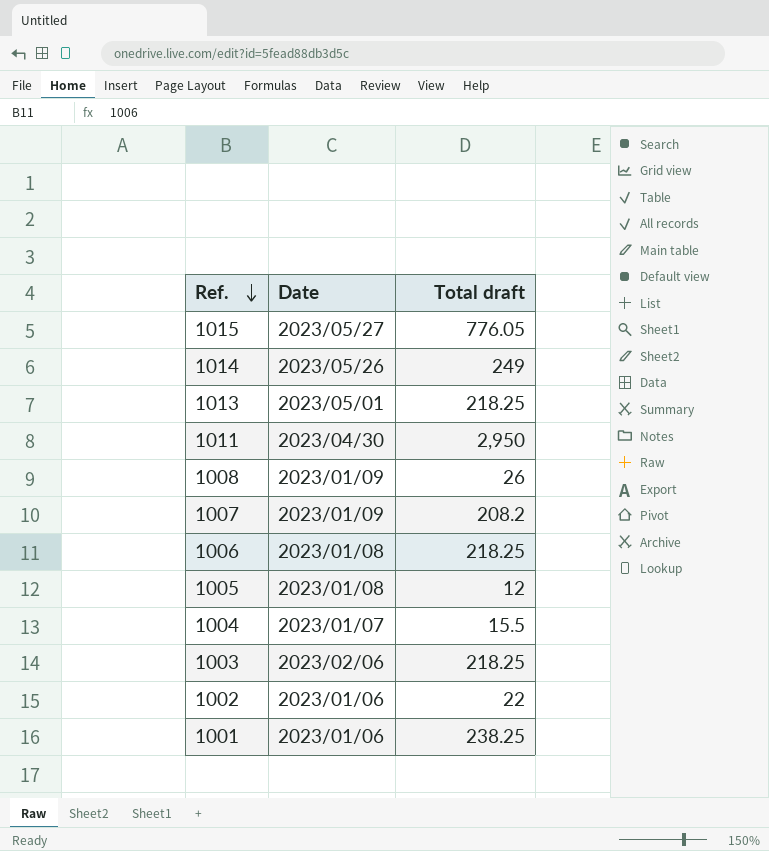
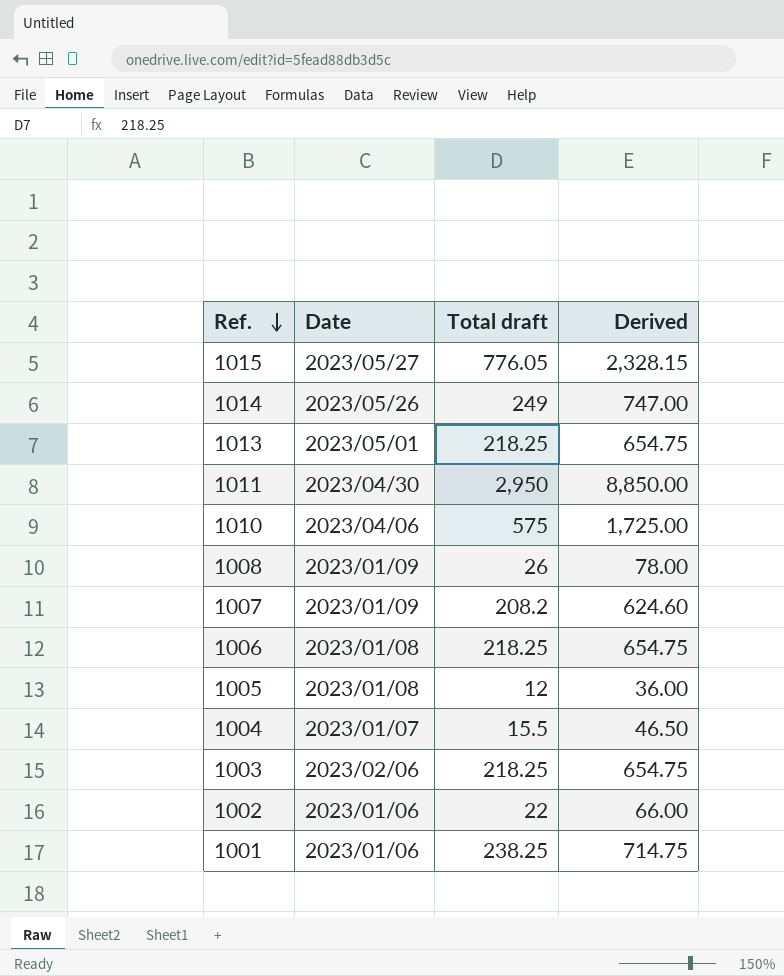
column Derived | formula: none -> [Total draft] * 3
row 1010: none -> 2023/04/06 | 575 | 1,725.00

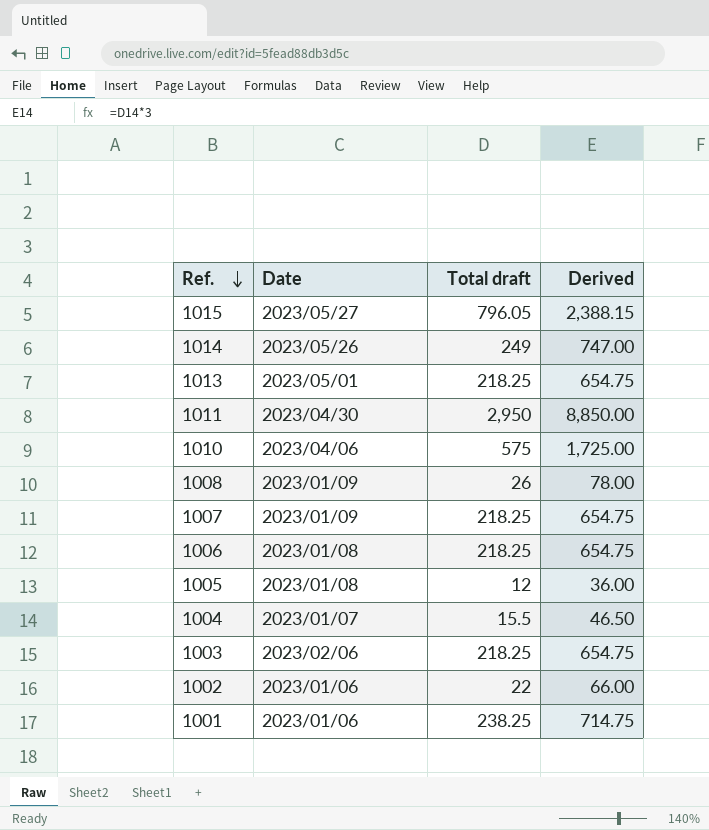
1015 | Total draft: 776.05 -> 796.05
1015 | Derived: 2,328.15 -> 2,388.15
1007 | Total draft: 208.2 -> 218.25
1007 | Derived: 624.60 -> 654.75

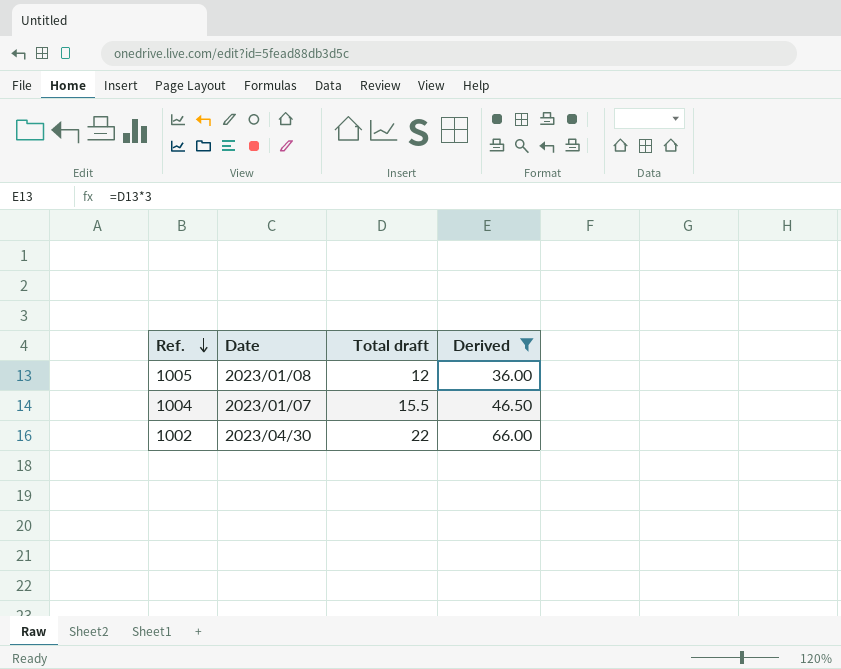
filter: none -> Derived <= 66.00
1002 | Date: 2023/01/06 -> 2023/04/30

